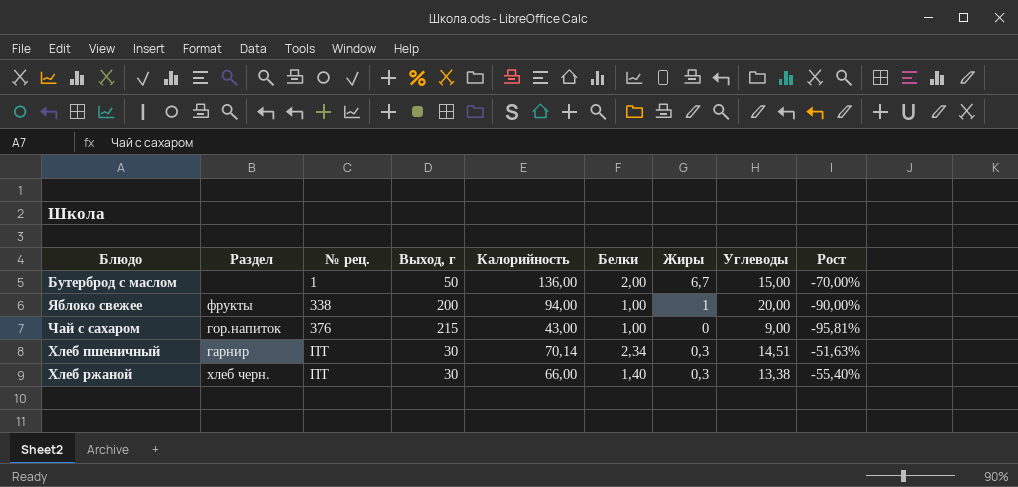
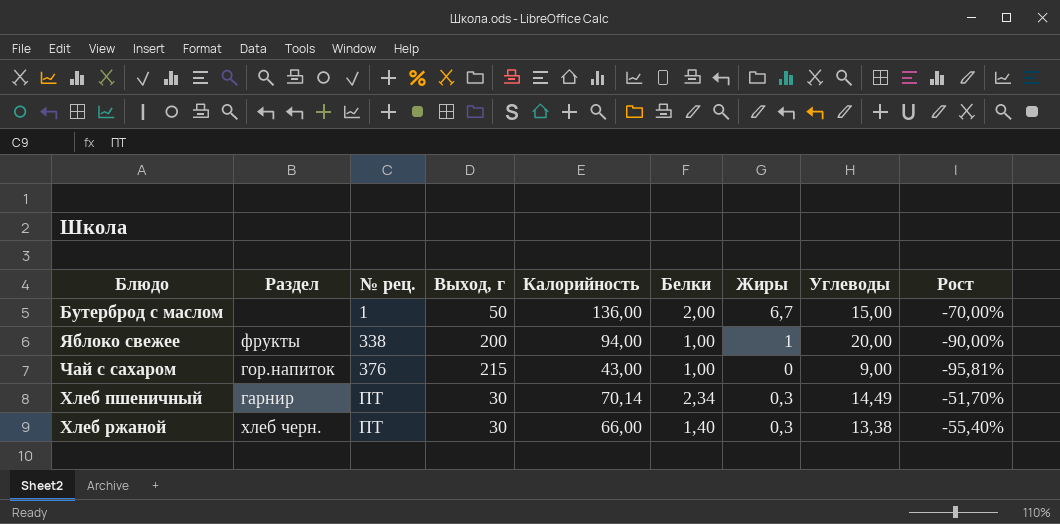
Хлеб пшеничный | Углеводы: 14,51 -> 14,49
Хлеб пшеничный | Рост: -51,63% -> -51,70%

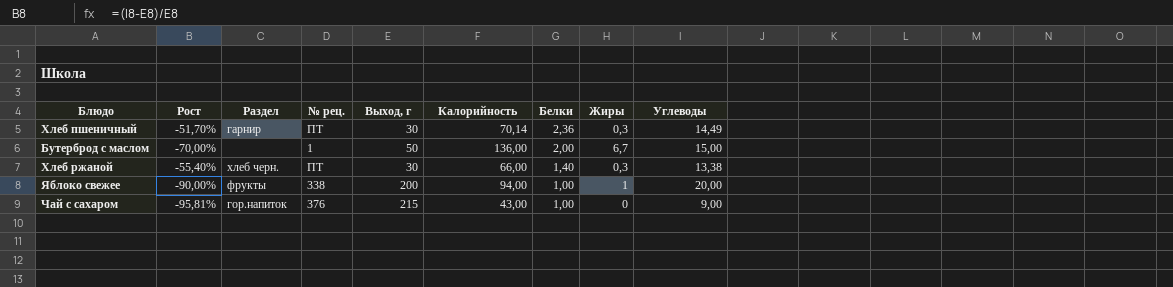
row order: № рец. ascending -> Белки descending
column Рост | position: 9 -> 2
Хлеб пшеничный | Белки: 2,34 -> 2,36

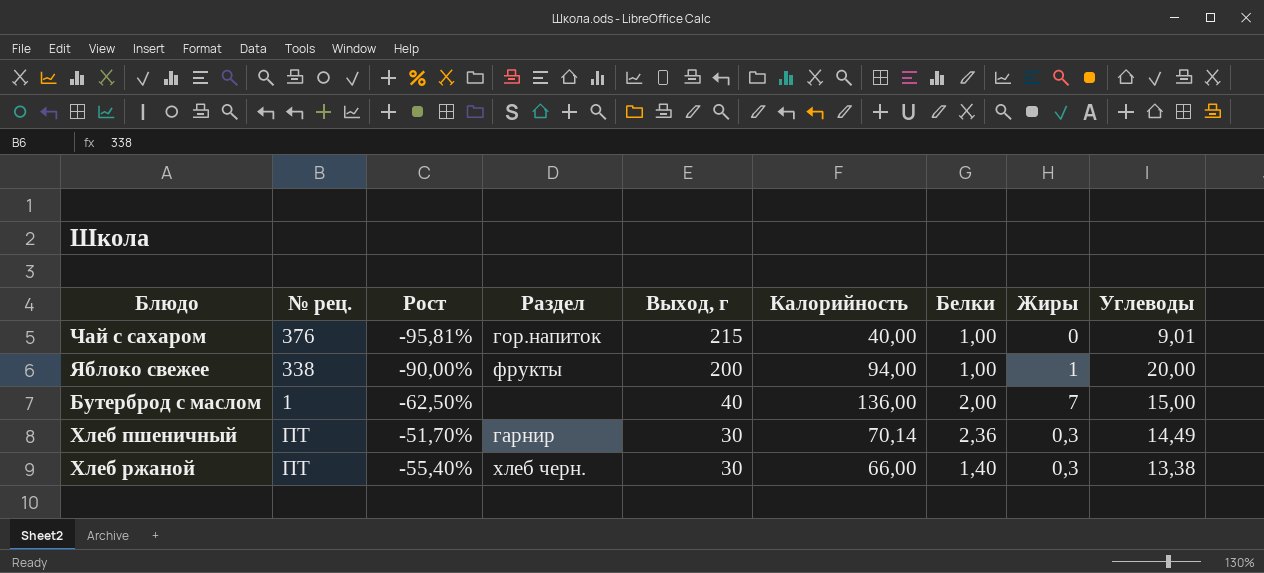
row order: Белки descending -> Выход, г descending
column № рец. | position: 4 -> 2
Чай с сахаром | Калорийность: 43,00 -> 40,00
Чай с сахаром | Углеводы: 9,00 -> 9,01
Бутерброд с маслом | Рост: -70,00% -> -62,50%
Бутерброд с маслом | Выход, г: 50 -> 40
Бутерброд с маслом | Жиры: 6,7 -> 7

